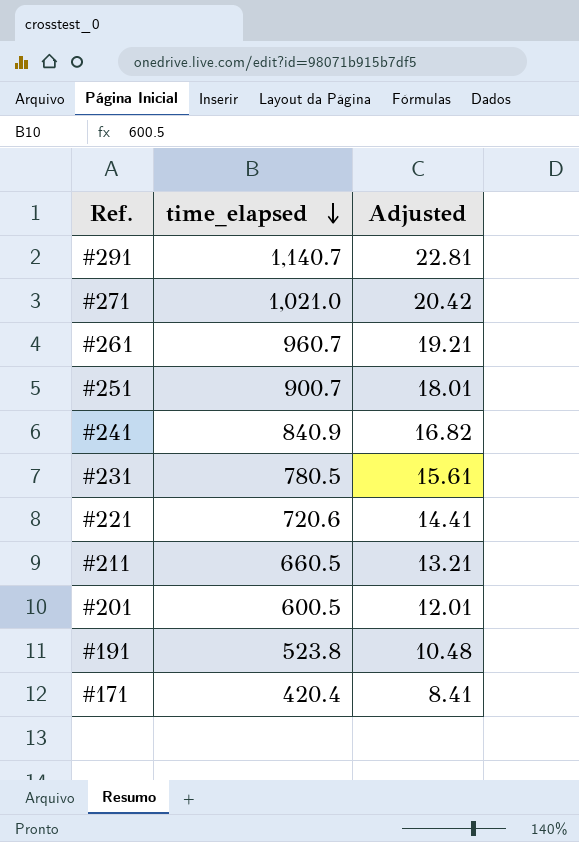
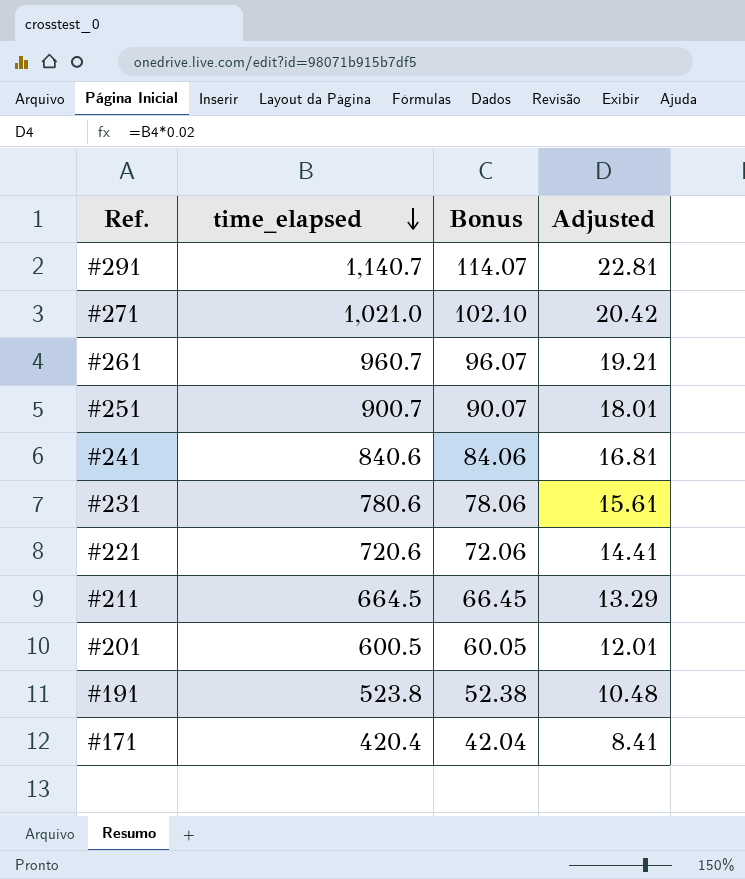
column Bonus | formula: none -> [time_elapsed] * 0.1
#241 | time_elapsed: 840.9 -> 840.6
#241 | Adjusted: 16.82 -> 16.81
#231 | time_elapsed: 780.5 -> 780.6
#211 | time_elapsed: 660.5 -> 664.5
#211 | Adjusted: 13.21 -> 13.29

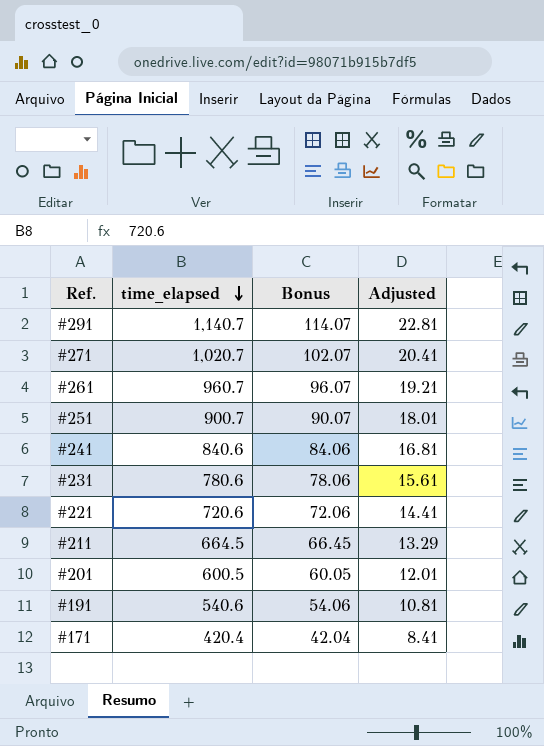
#271 | time_elapsed: 1,021.0 -> 1,020.7
#271 | Bonus: 102.10 -> 102.07
#271 | Adjusted: 20.42 -> 20.41
#191 | time_elapsed: 523.8 -> 540.6
#191 | Bonus: 52.38 -> 54.06
#191 | Adjusted: 10.48 -> 10.81

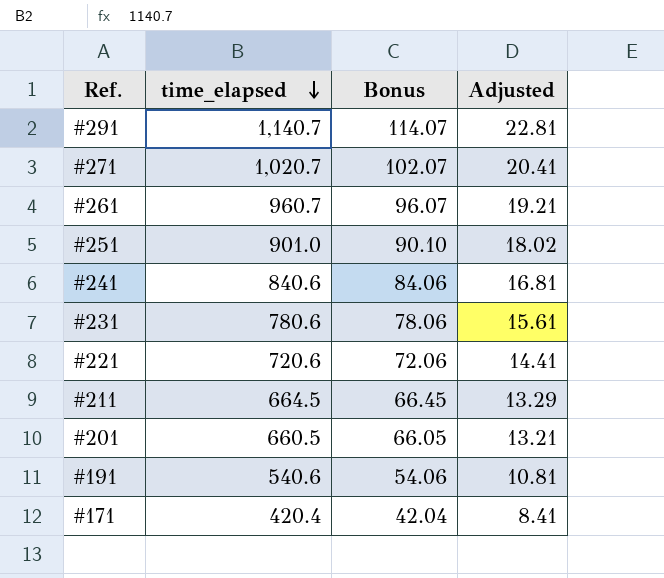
#251 | time_elapsed: 900.7 -> 901.0
#251 | Bonus: 90.07 -> 90.10
#251 | Adjusted: 18.01 -> 18.02
#201 | time_elapsed: 600.5 -> 660.5
#201 | Bonus: 60.05 -> 66.05
#201 | Adjusted: 12.01 -> 13.21

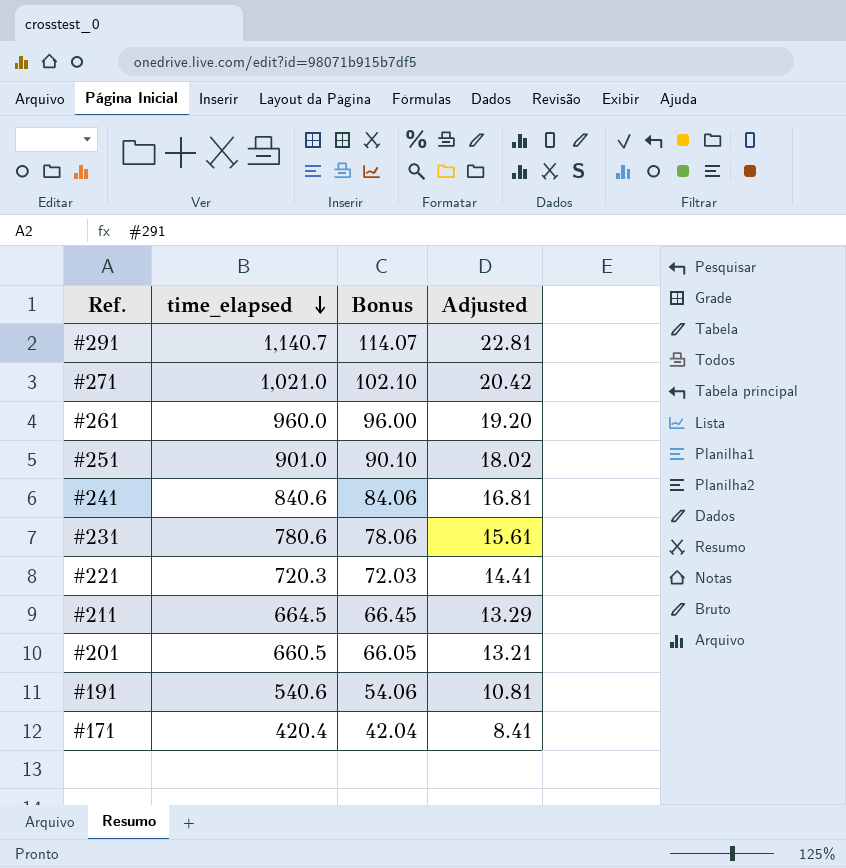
#271 | time_elapsed: 1,020.7 -> 1,021.0
#271 | Bonus: 102.07 -> 102.10
#271 | Adjusted: 20.41 -> 20.42
#261 | time_elapsed: 960.7 -> 960.0
#261 | Bonus: 96.07 -> 96.00
#261 | Adjusted: 19.21 -> 19.20
#221 | time_elapsed: 720.6 -> 720.3
#221 | Bonus: 72.06 -> 72.03

